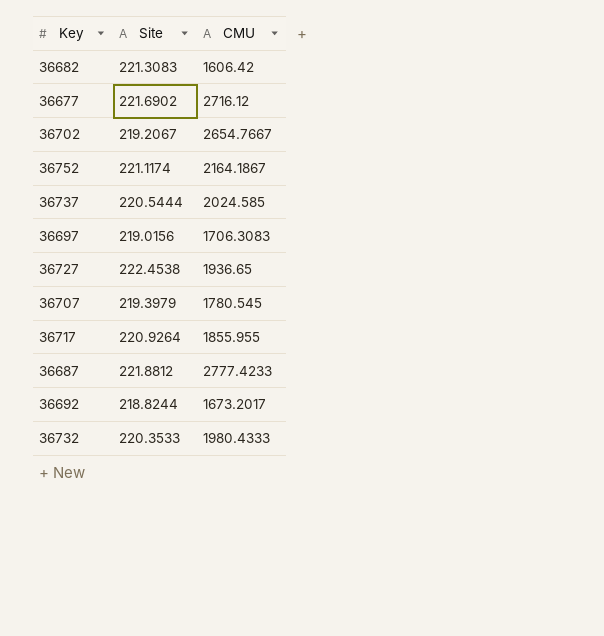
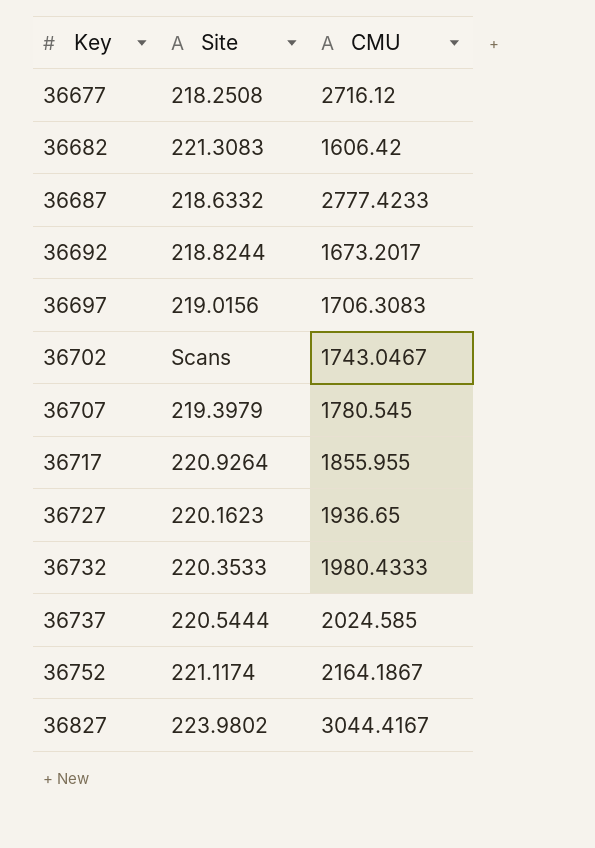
row order: none -> Key ascending
36677 | Site: 221.6902 -> 218.2508
36687 | Site: 221.8812 -> 218.6332
36702 | Site: 219.2067 -> Scans
36702 | CMU: 2654.7667 -> 1743.0467
36727 | Site: 222.4538 -> 220.1623
row 36827: none -> 223.9802 | 3044.4167

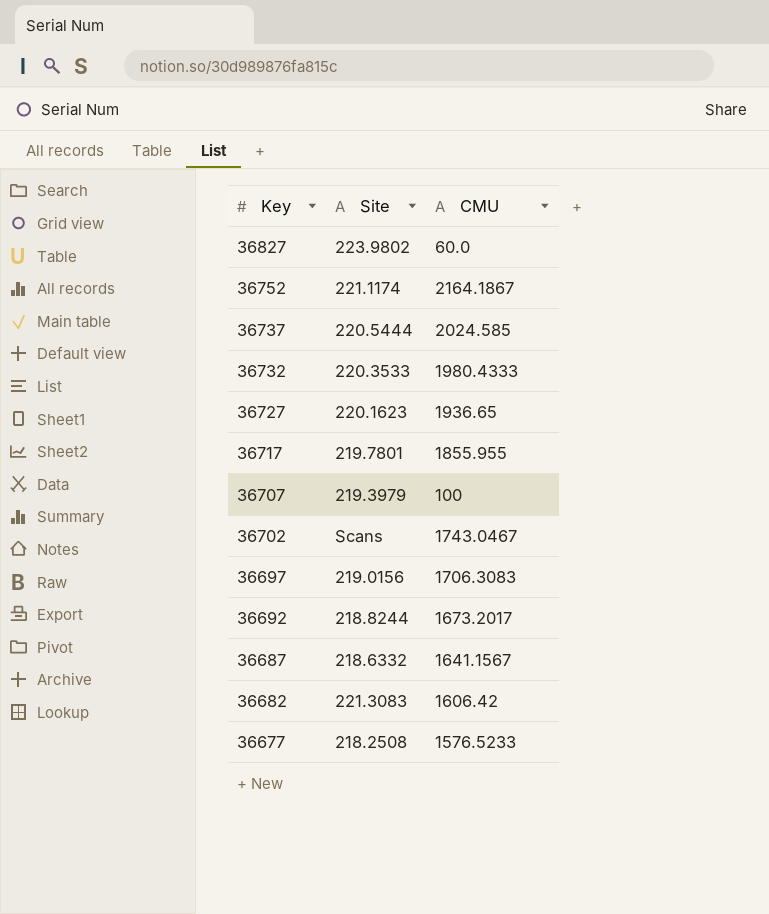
row order: Key ascending -> Key descending
36827 | CMU: 3044.4167 -> 60.0
36717 | Site: 220.9264 -> 219.7801
36707 | CMU: 1780.545 -> 100
36687 | CMU: 2777.4233 -> 1641.1567
36677 | CMU: 2716.12 -> 1576.5233

